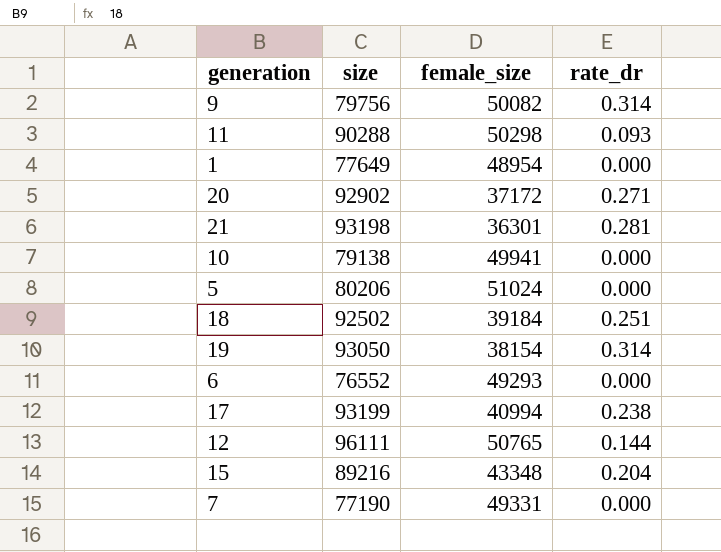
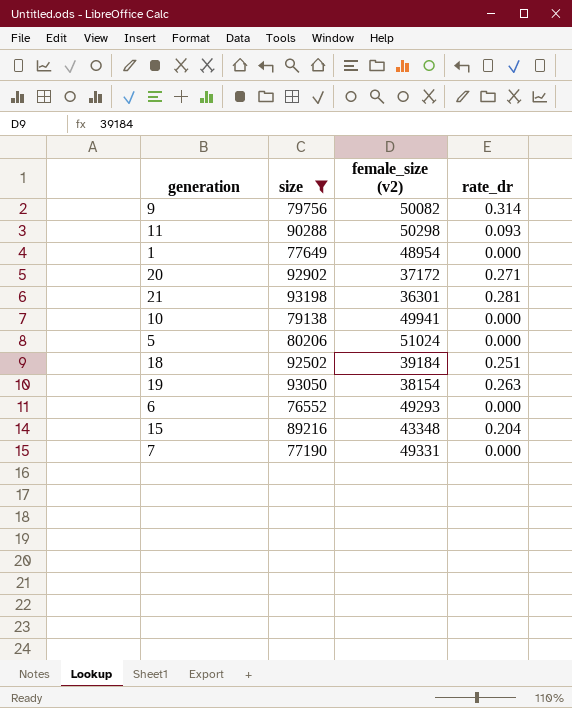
filter: none -> size <= 93198
column name: female_size -> female_size (v2)
19 | rate_dr: 0.314 -> 0.263

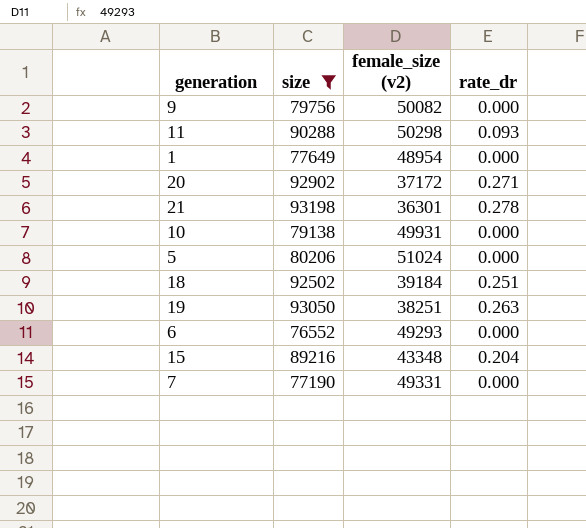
9 | rate_dr: 0.314 -> 0.000
21 | rate_dr: 0.281 -> 0.278
10 | female_size (v2): 49941 -> 49931
19 | female_size (v2): 38154 -> 38251

